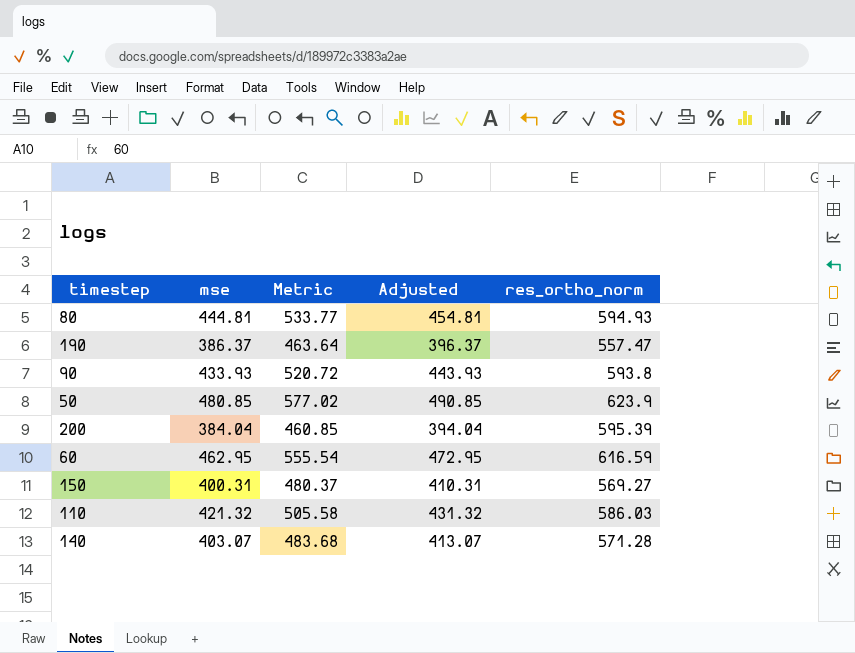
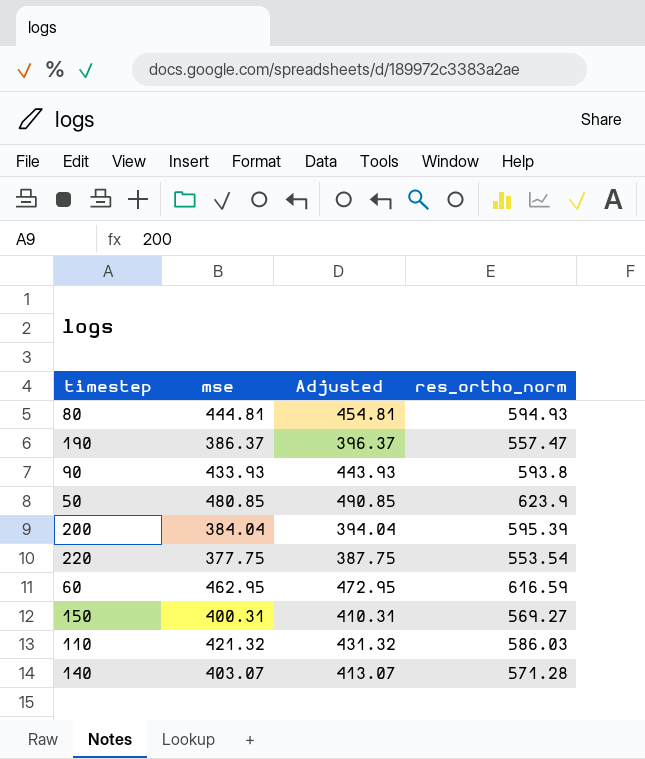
column Metric | formula: [mse] * 1.2 -> none
row 220: none -> 377.75 | 387.75 | 553.54

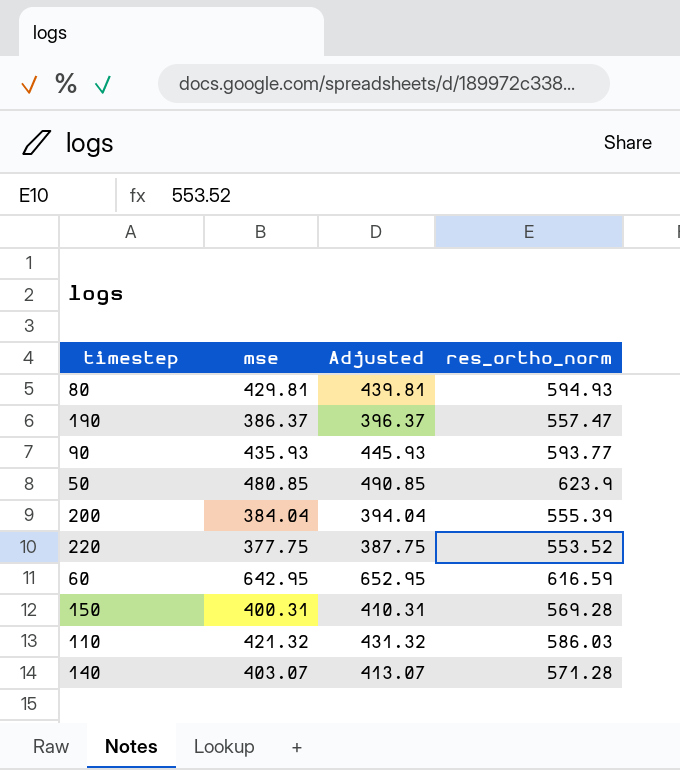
80 | mse: 444.81 -> 429.81
80 | Adjusted: 454.81 -> 439.81
90 | mse: 433.93 -> 435.93
90 | Adjusted: 443.93 -> 445.93
90 | res_ortho_norm: 593.8 -> 593.77
200 | res_ortho_norm: 595.39 -> 555.39
220 | res_ortho_norm: 553.54 -> 553.52
60 | mse: 462.95 -> 642.95
60 | Adjusted: 472.95 -> 652.95
150 | res_ortho_norm: 569.27 -> 569.28

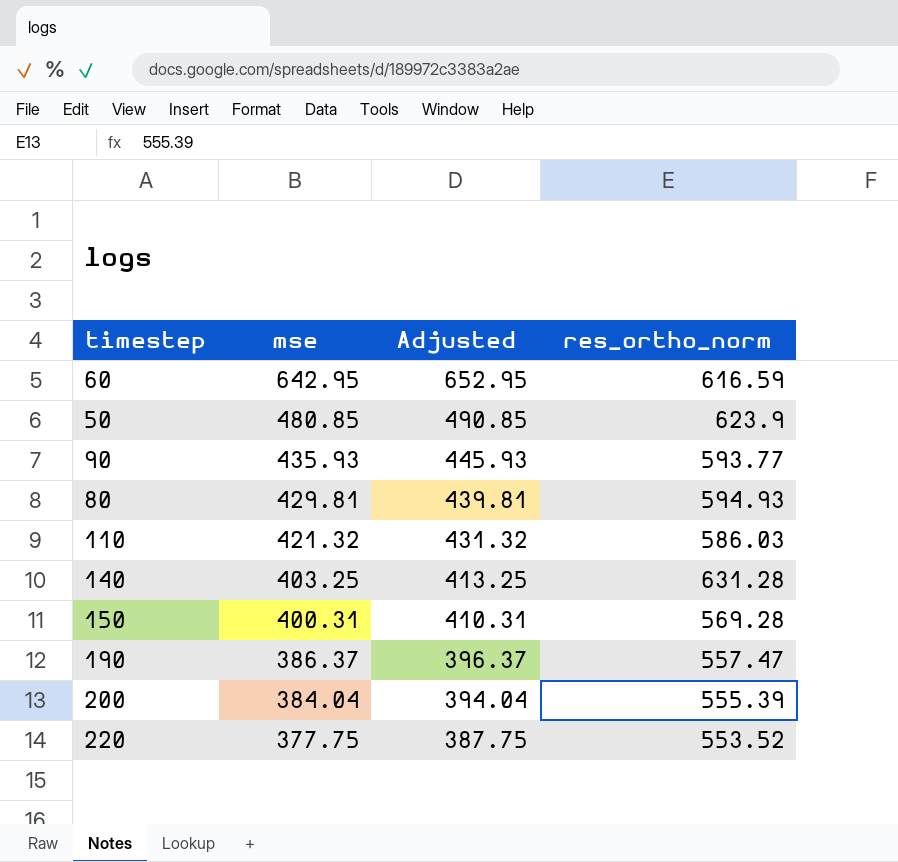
row order: none -> mse descending
140 | mse: 403.07 -> 403.25
140 | Adjusted: 413.07 -> 413.25
140 | res_ortho_norm: 571.28 -> 631.28

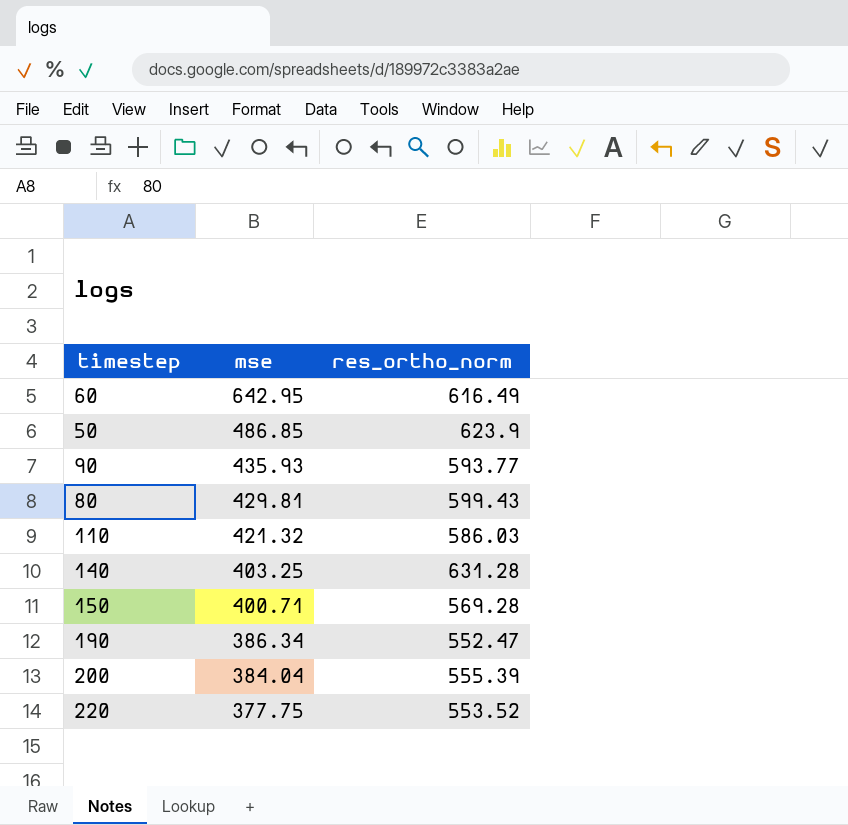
column Adjusted | formula: [mse] + 10 -> none
60 | res_ortho_norm: 616.59 -> 616.49
50 | mse: 480.85 -> 486.85
80 | res_ortho_norm: 594.93 -> 599.43
150 | mse: 400.31 -> 400.71
190 | mse: 386.37 -> 386.34
190 | res_ortho_norm: 557.47 -> 552.47

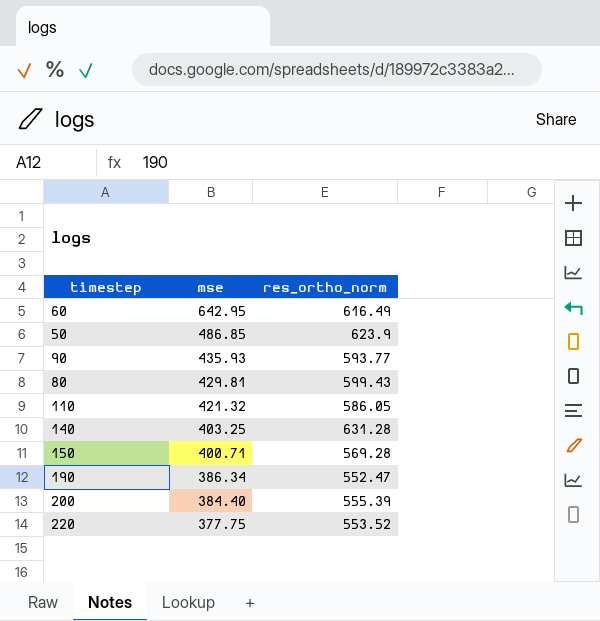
110 | res_ortho_norm: 586.03 -> 586.05
200 | mse: 384.04 -> 384.40

